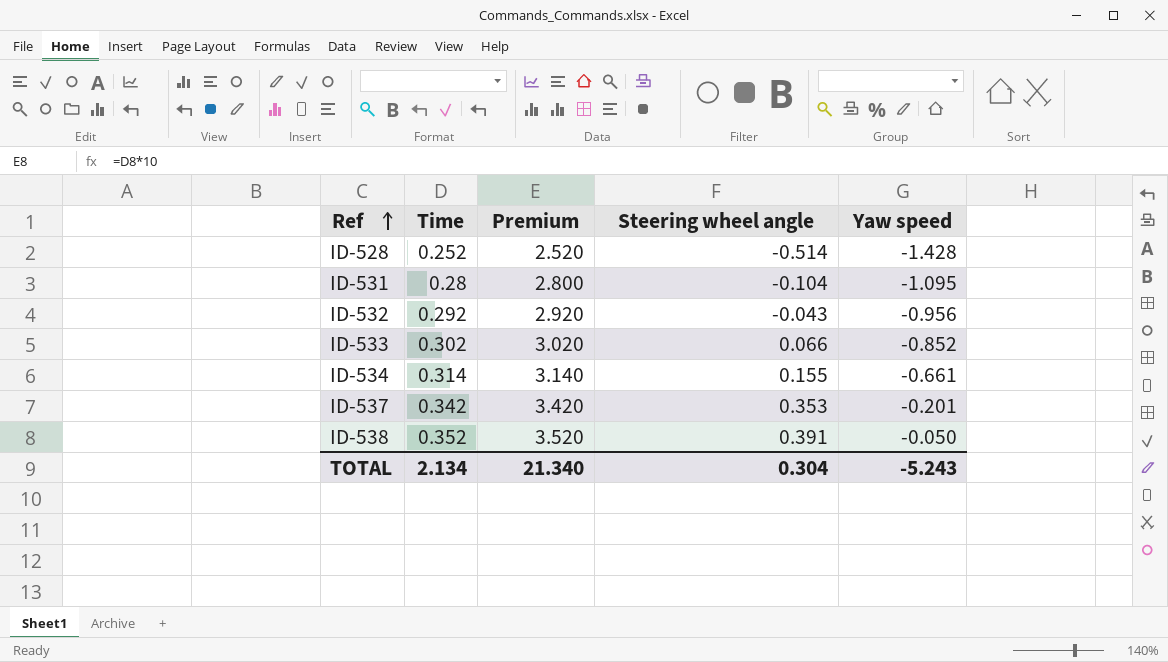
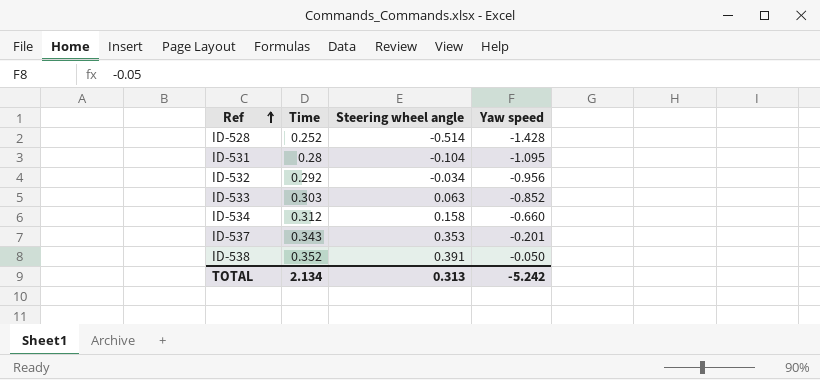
column Premium | formula: [Time] * 10 -> none
ID-532 | Steering wheel angle: -0.043 -> -0.034
ID-533 | Time: 0.302 -> 0.303
ID-533 | Steering wheel angle: 0.066 -> 0.063
ID-534 | Time: 0.314 -> 0.312
ID-534 | Steering wheel angle: 0.155 -> 0.158
ID-534 | Yaw speed: -0.661 -> -0.660
ID-537 | Time: 0.342 -> 0.343
TOTAL | Steering wheel angle: 0.304 -> 0.313
TOTAL | Yaw speed: -5.243 -> -5.242

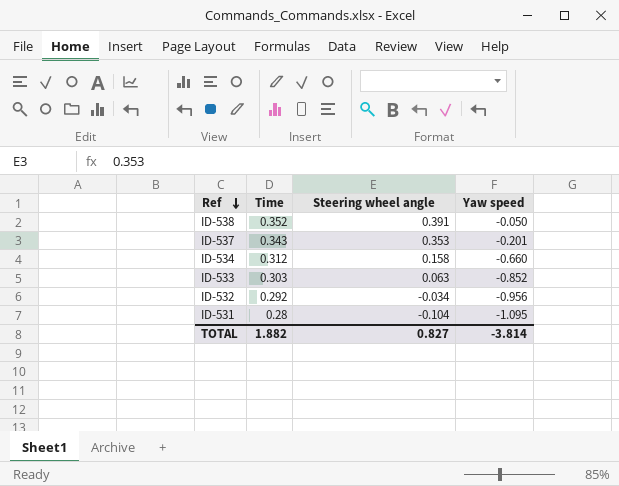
row order: Ref ascending -> Ref descending
row ID-528: 0.252 | -0.514 | -1.428 -> none
TOTAL | Time: 2.134 -> 1.882
TOTAL | Steering wheel angle: 0.313 -> 0.827
TOTAL | Yaw speed: -5.242 -> -3.814

